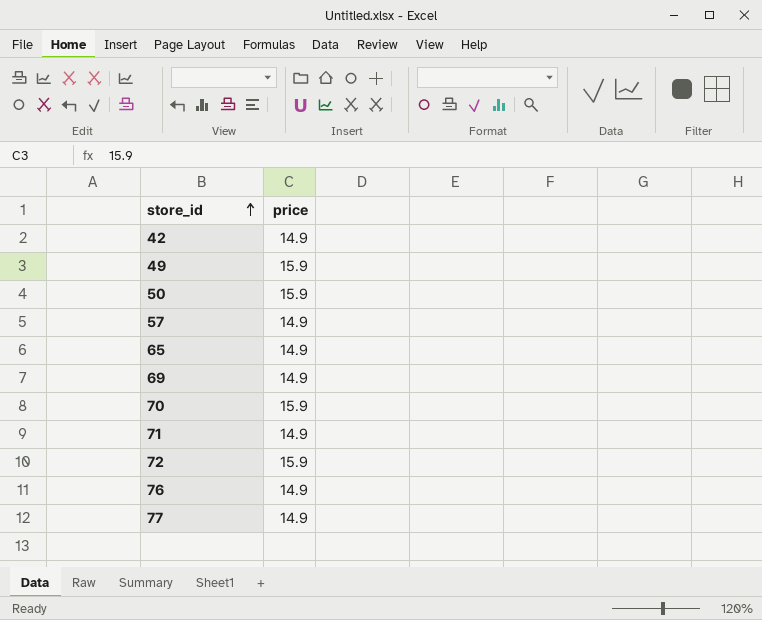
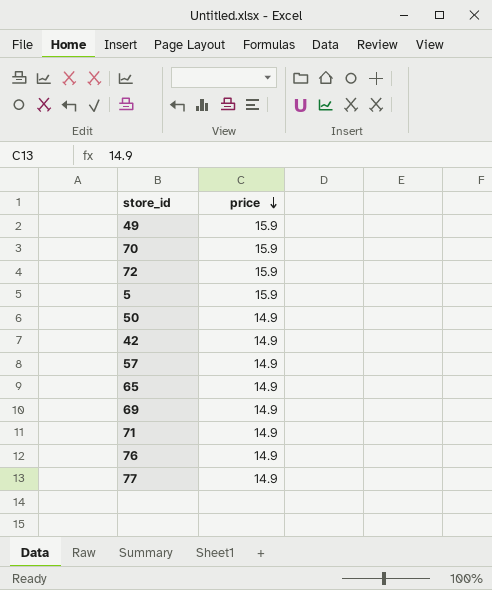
row order: store_id ascending -> price descending
row 5: none -> 15.9
50 | price: 15.9 -> 14.9

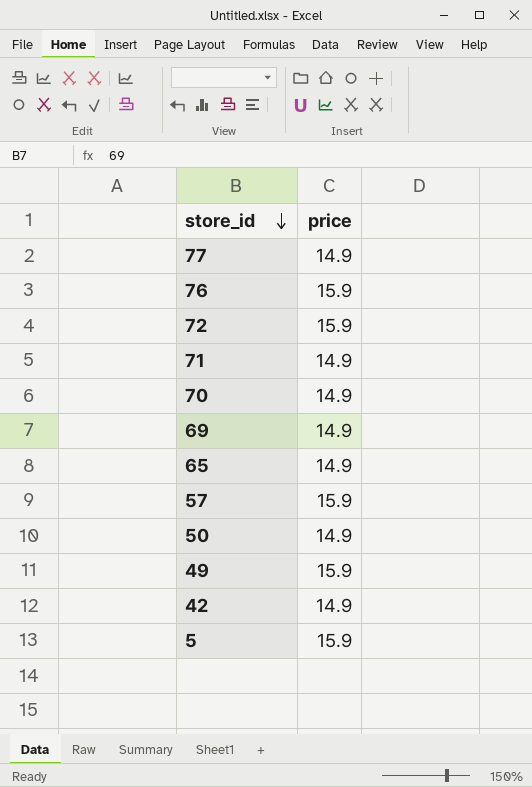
row order: price descending -> store_id descending
76 | price: 14.9 -> 15.9
70 | price: 15.9 -> 14.9
57 | price: 14.9 -> 15.9

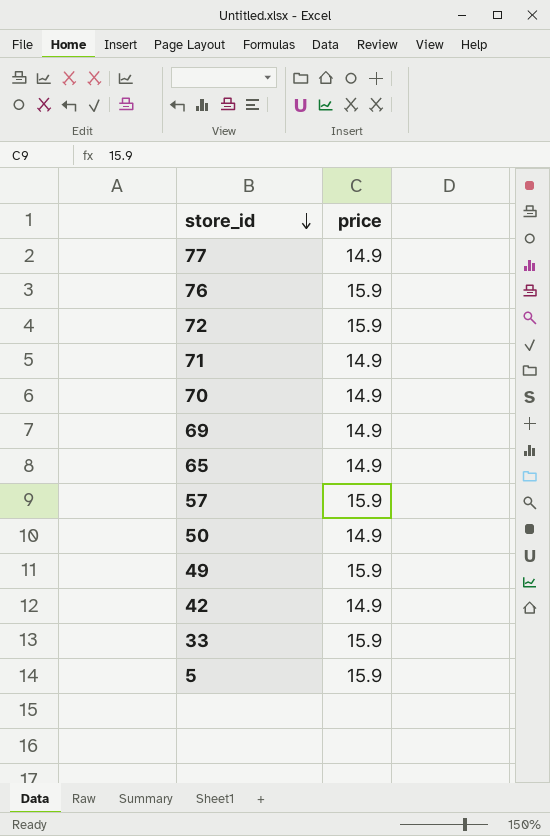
row 33: none -> 15.9

